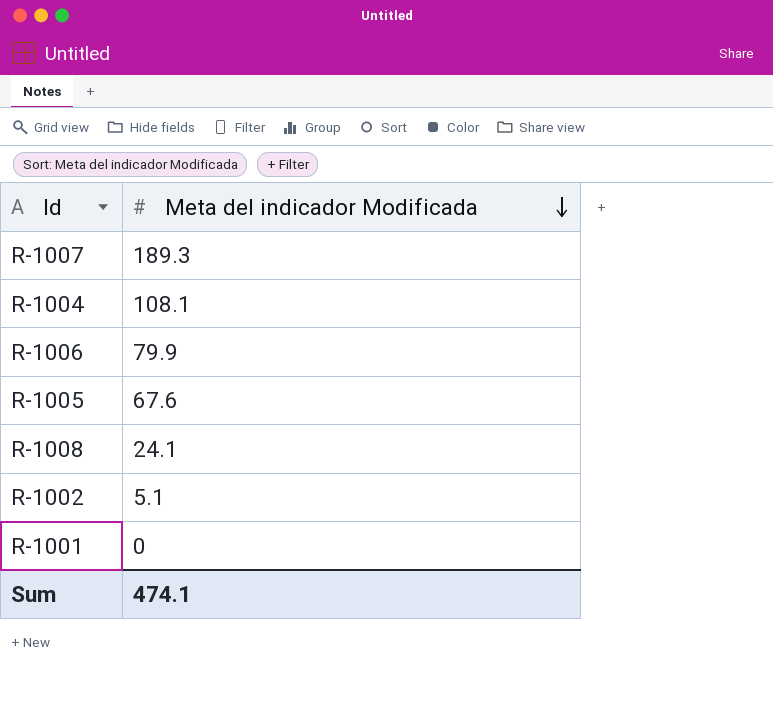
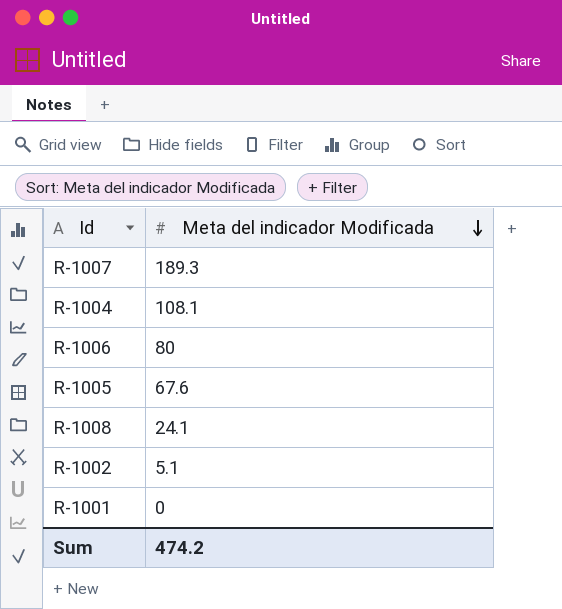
R-1006 | Meta del indicador Modificada: 79.9 -> 80
Sum | Meta del indicador Modificada: 474.1 -> 474.2

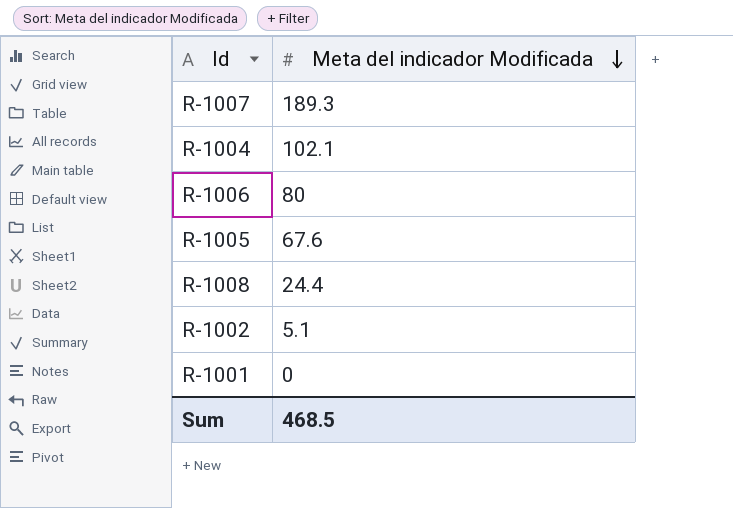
R-1004 | Meta del indicador Modificada: 108.1 -> 102.1
R-1008 | Meta del indicador Modificada: 24.1 -> 24.4
Sum | Meta del indicador Modificada: 474.2 -> 468.5

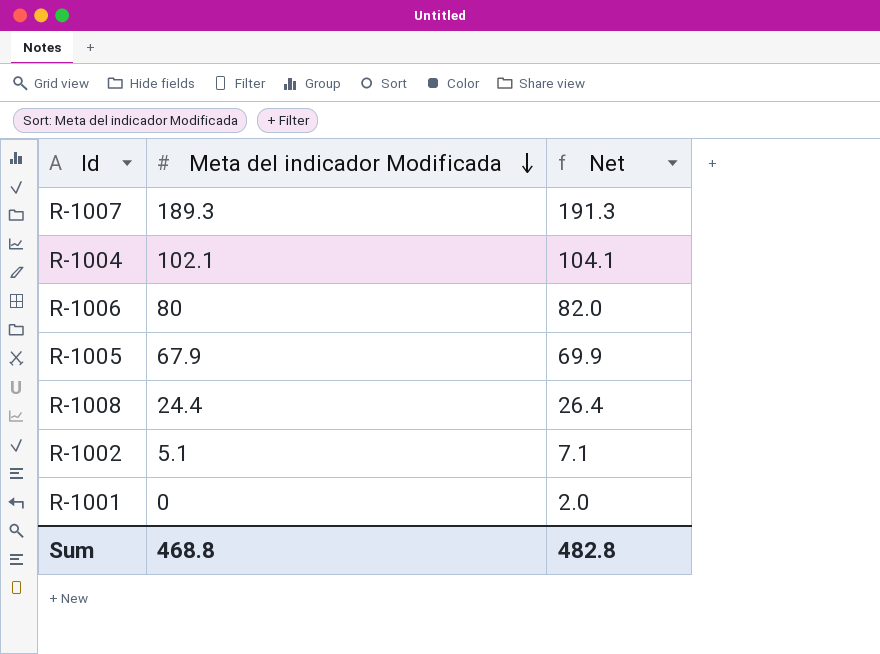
column Net | formula: none -> [Meta del indicador Modificada] + 2
R-1005 | Meta del indicador Modificada: 67.6 -> 67.9
Sum | Meta del indicador Modificada: 468.5 -> 468.8

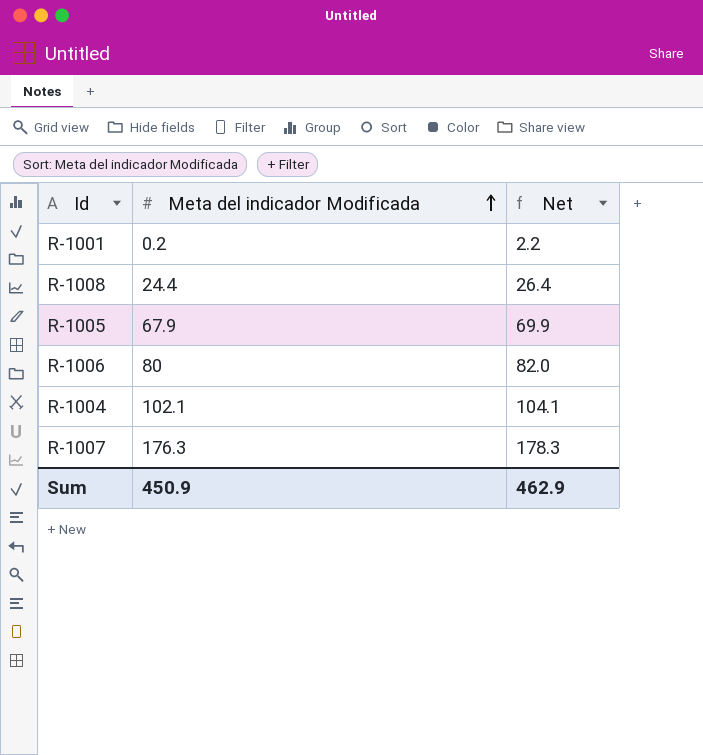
row order: Meta del indicador Modificada descending -> Meta del indicador Modificada ascending
row R-1002: 5.1 | 7.1 -> none
R-1001 | Meta del indicador Modificada: 0 -> 0.2
R-1001 | Net: 2.0 -> 2.2
R-1007 | Meta del indicador Modificada: 189.3 -> 176.3
R-1007 | Net: 191.3 -> 178.3
Sum | Meta del indicador Modificada: 468.8 -> 450.9
Sum | Net: 482.8 -> 462.9

